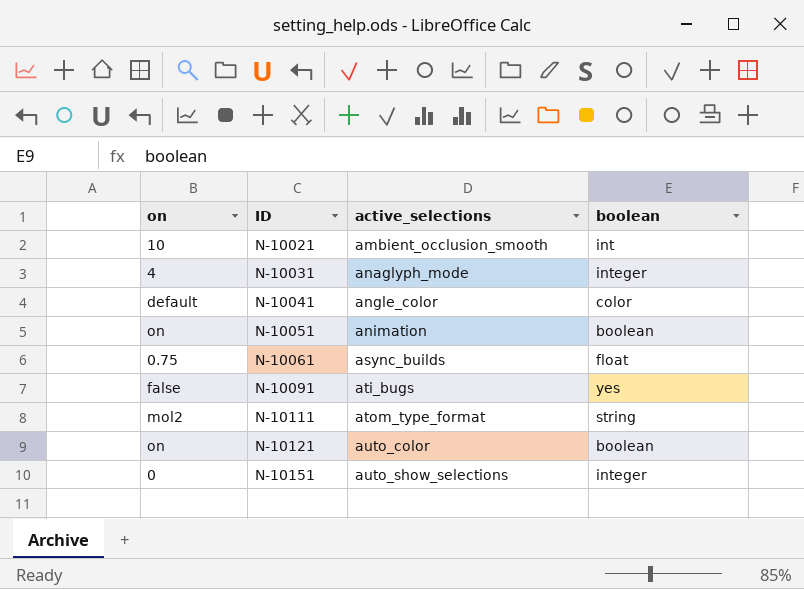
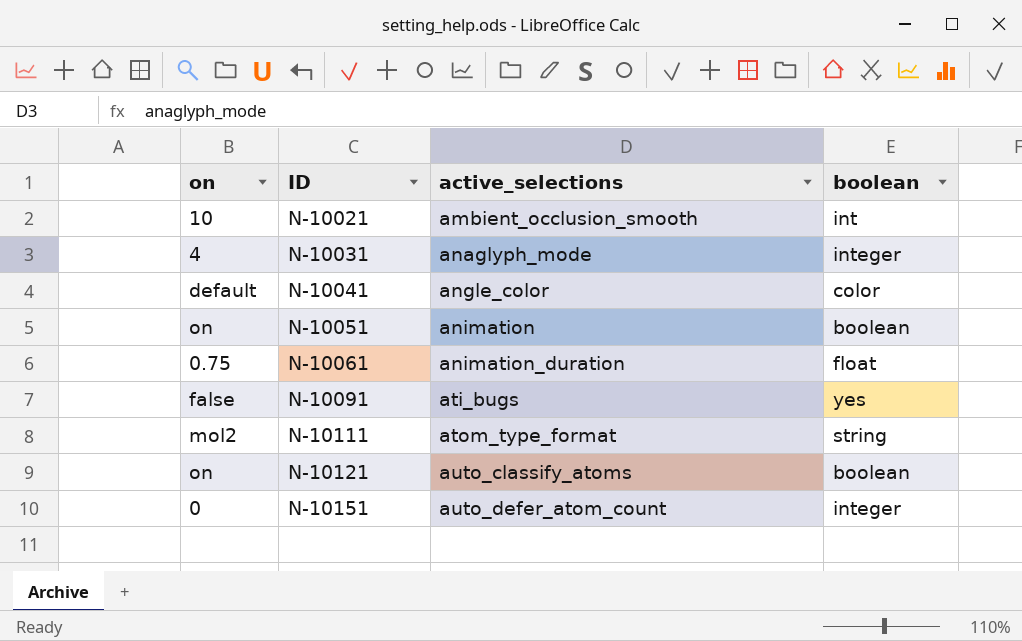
N-10061 | active_selections: async_builds -> animation_duration
N-10121 | active_selections: auto_color -> auto_classify_atoms
N-10151 | active_selections: auto_show_selections -> auto_defer_atom_count

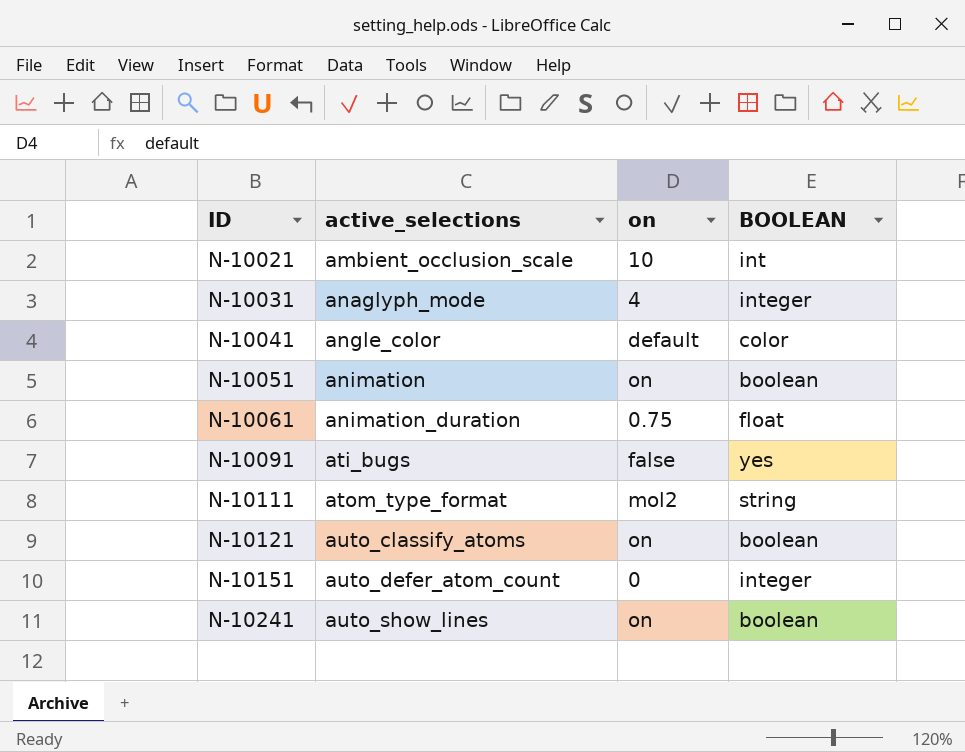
column on | position: 1 -> 3
column name: boolean -> BOOLEAN
N-10021 | active_selections: ambient_occlusion_smooth -> ambient_occlusion_scale
row N-10241: none -> auto_show_lines | on | boolean

